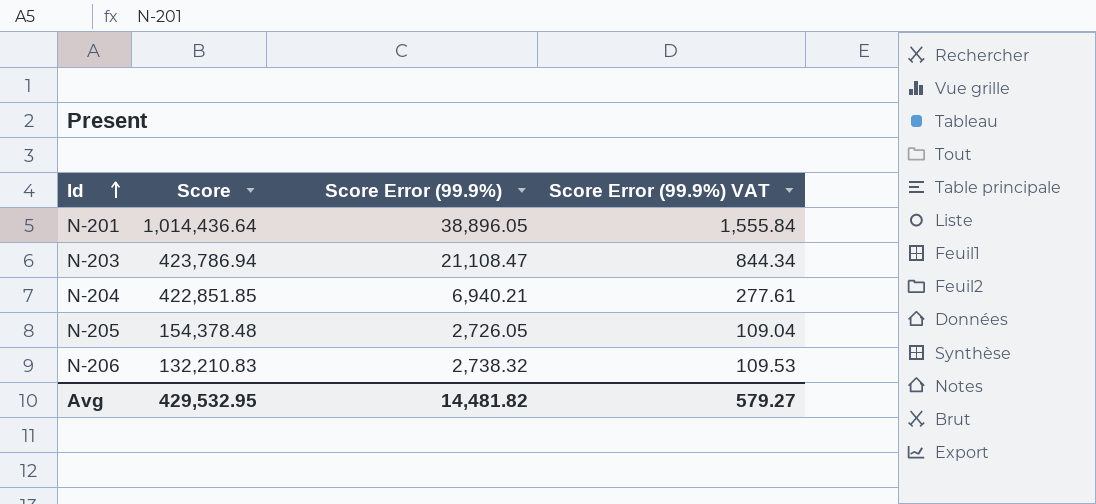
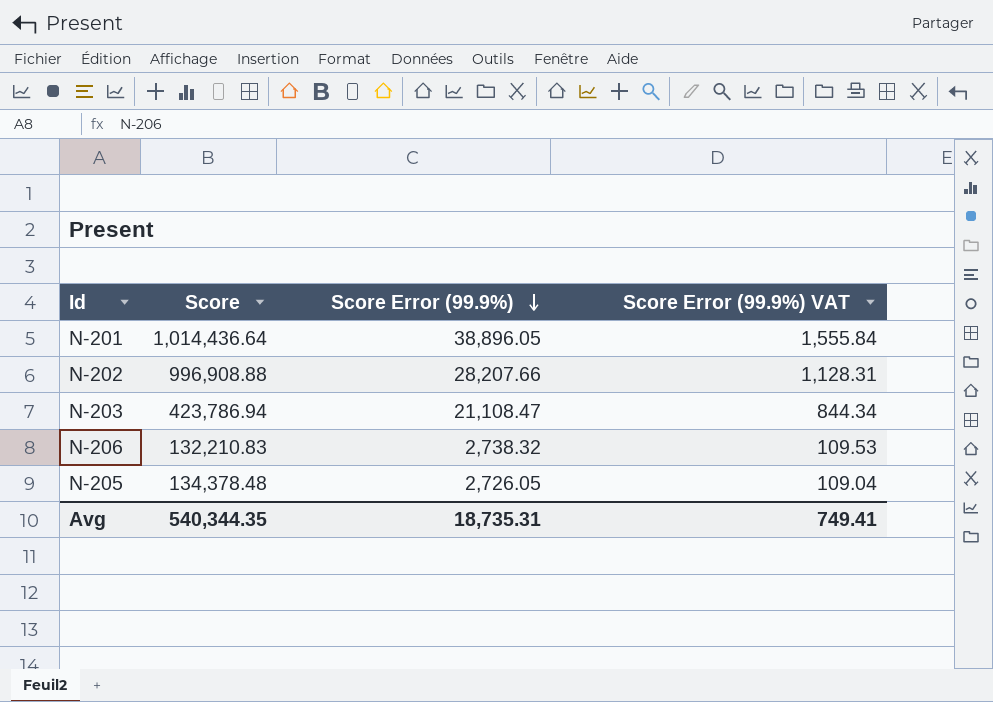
row order: Id ascending -> Score Error (99.9%) descending
row N-204: 422,851.85 | 6,940.21 | 277.61 -> none
row N-202: none -> 996,908.88 | 28,207.66 | 1,128.31
N-205 | Score: 154,378.48 -> 134,378.48
Avg | Score: 429,532.95 -> 540,344.35
Avg | Score Error (99.9%): 14,481.82 -> 18,735.31
Avg | Score Error (99.9%) VAT: 579.27 -> 749.41

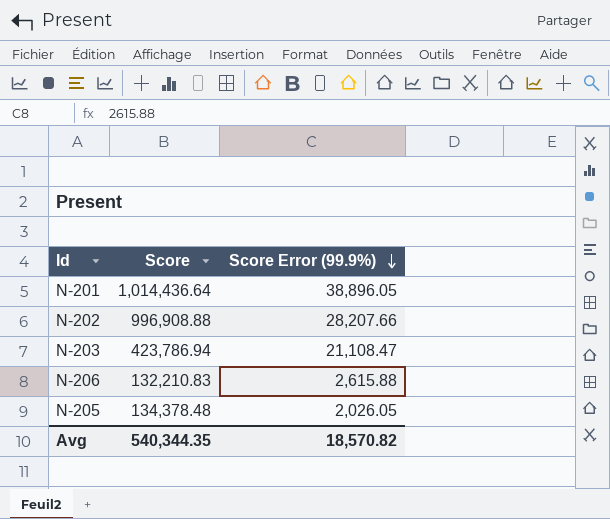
column Score Error (99.9%) VAT | formula: [Score Error (99.9%)] * 0.04 -> none
N-206 | Score Error (99.9%): 2,738.32 -> 2,615.88
N-205 | Score Error (99.9%): 2,726.05 -> 2,026.05
Avg | Score Error (99.9%): 18,735.31 -> 18,570.82

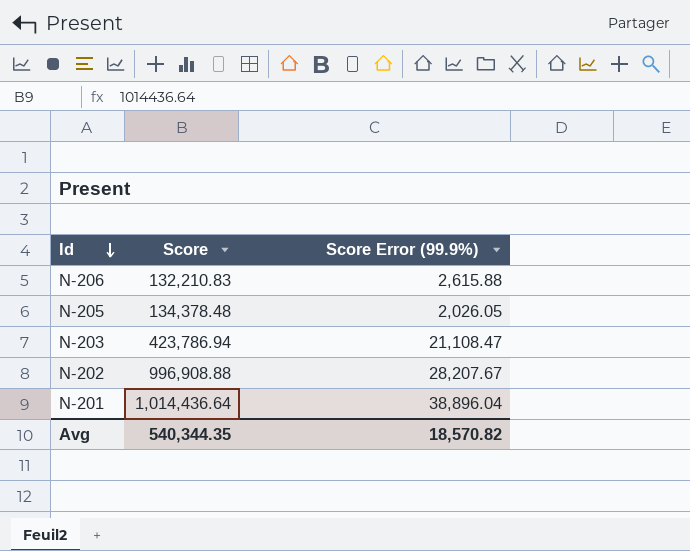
row order: Score Error (99.9%) descending -> Id descending
N-202 | Score Error (99.9%): 28,207.66 -> 28,207.67
N-201 | Score Error (99.9%): 38,896.05 -> 38,896.04

